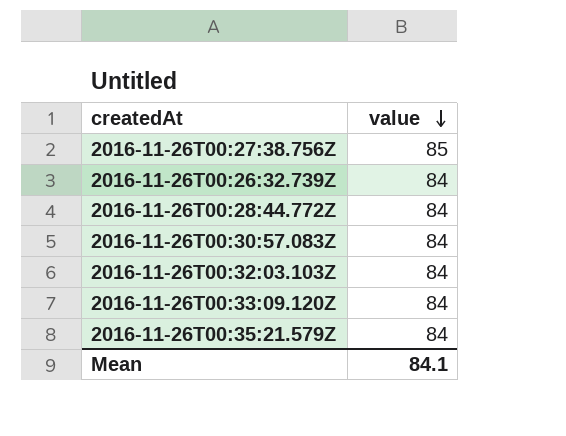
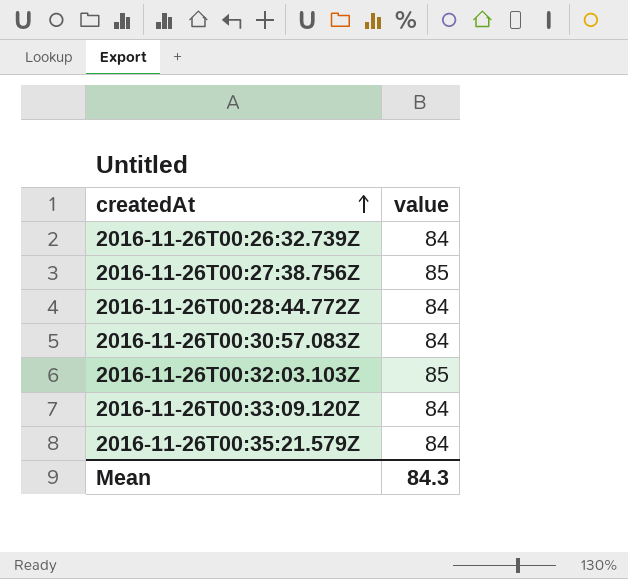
row order: value descending -> createdAt ascending
2016-11-26T00:32:03.103Z | value: 84 -> 85
Mean | value: 84.1 -> 84.3

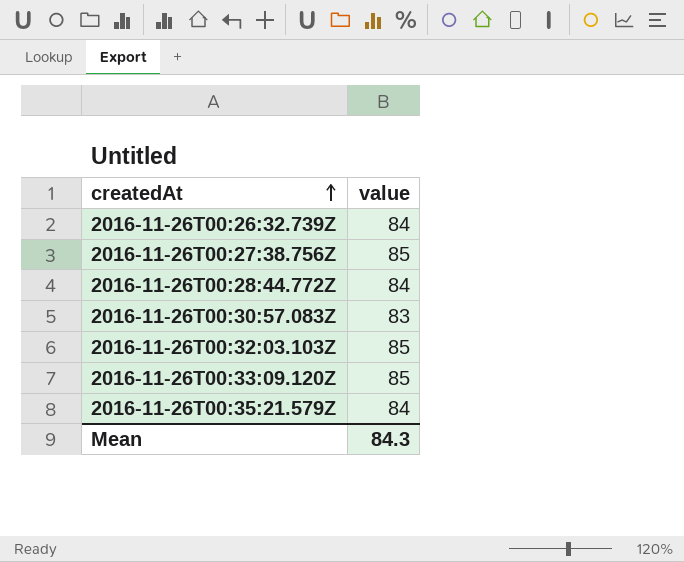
2016-11-26T00:30:57.083Z | value: 84 -> 83
2016-11-26T00:33:09.120Z | value: 84 -> 85

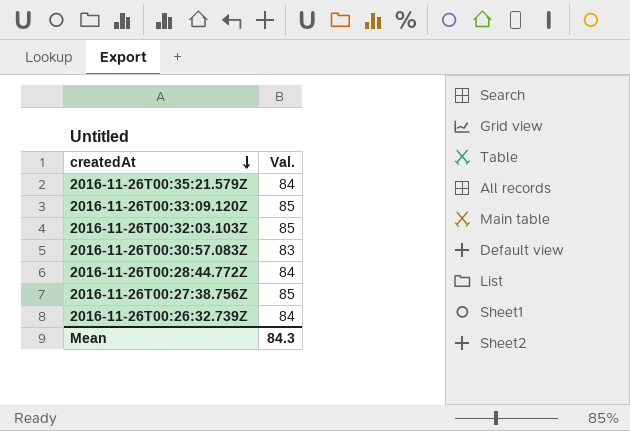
row order: createdAt ascending -> createdAt descending
column name: value -> Val.

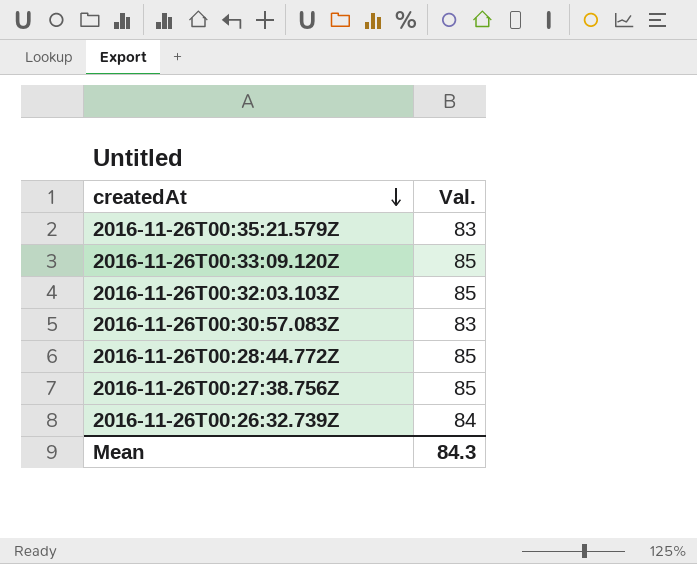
2016-11-26T00:35:21.579Z | Val.: 84 -> 83
2016-11-26T00:28:44.772Z | Val.: 84 -> 85

